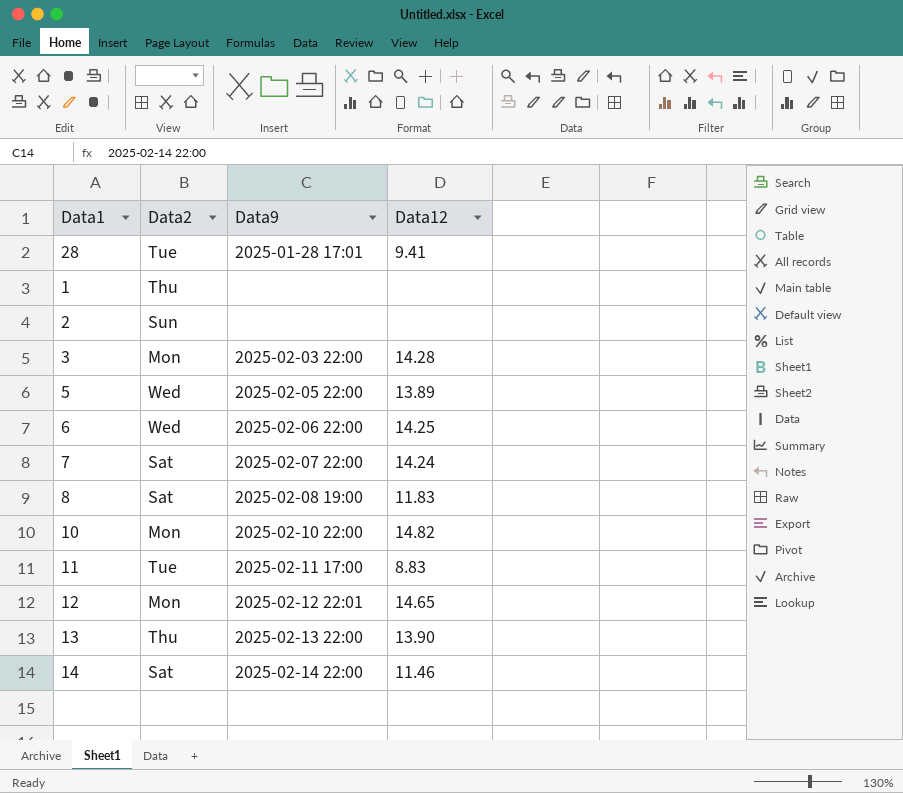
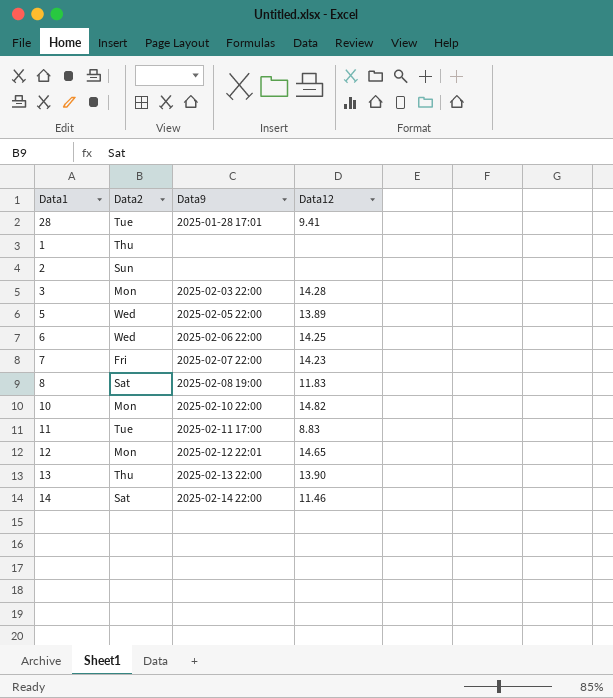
7 | Data2: Sat -> Fri
7 | Data12: 14.24 -> 14.23

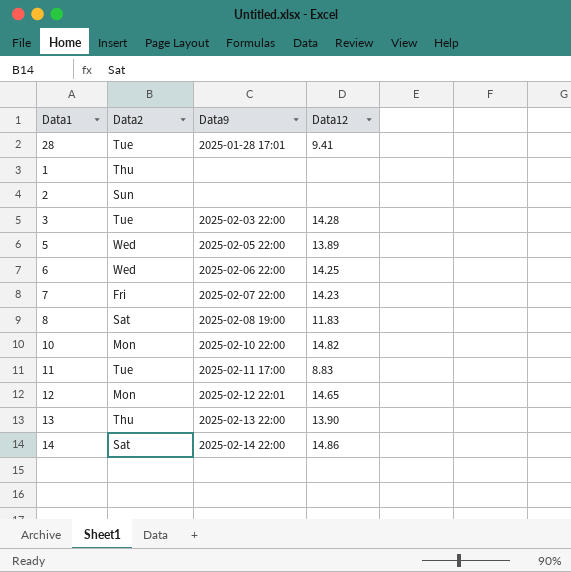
3 | Data2: Mon -> Tue
14 | Data12: 11.46 -> 14.86

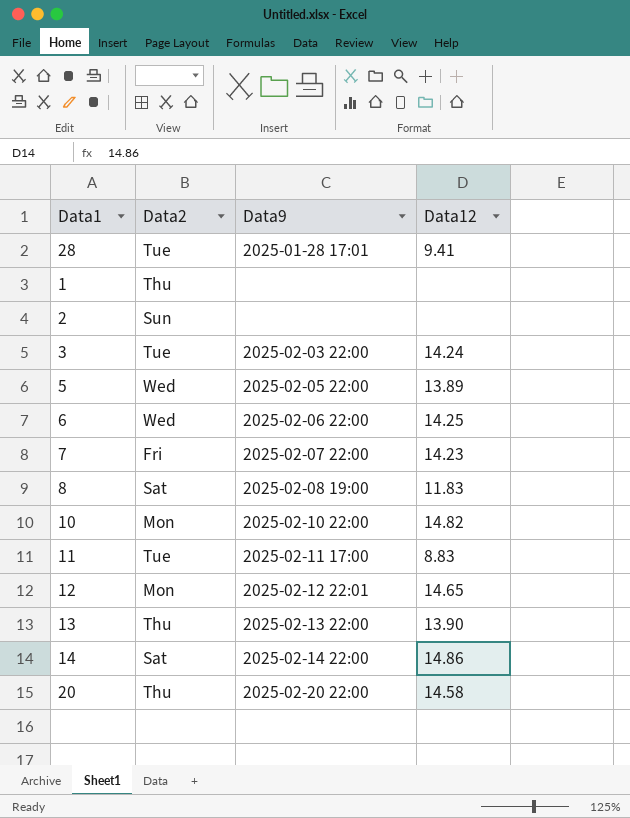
3 | Data12: 14.28 -> 14.24
row 20: none -> Thu | 2025-02-20 22:00 | 14.58

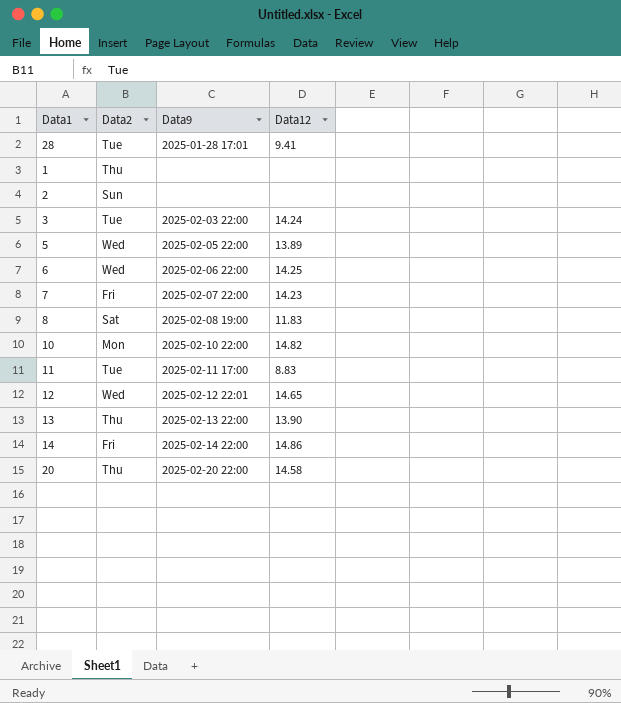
12 | Data2: Mon -> Wed
14 | Data2: Sat -> Fri

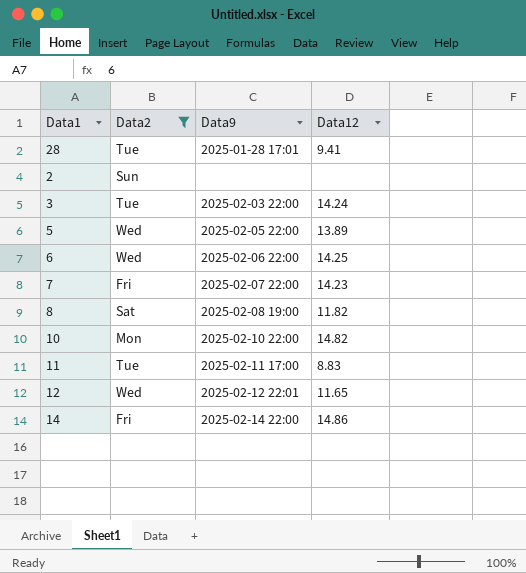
filter: none -> Data2 != Thu
8 | Data12: 11.83 -> 11.82
12 | Data12: 14.65 -> 11.65

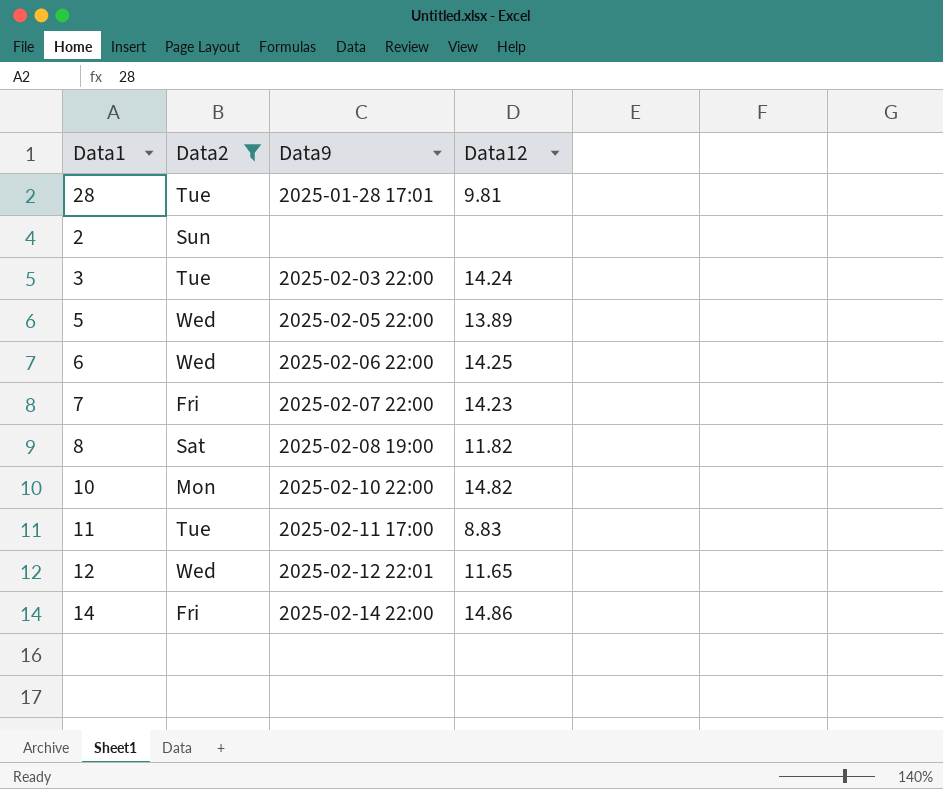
28 | Data12: 9.41 -> 9.81

